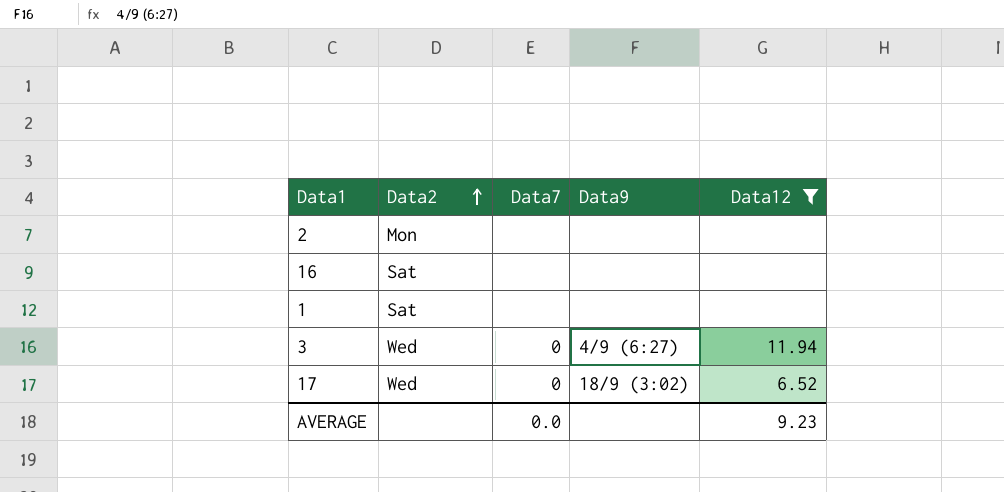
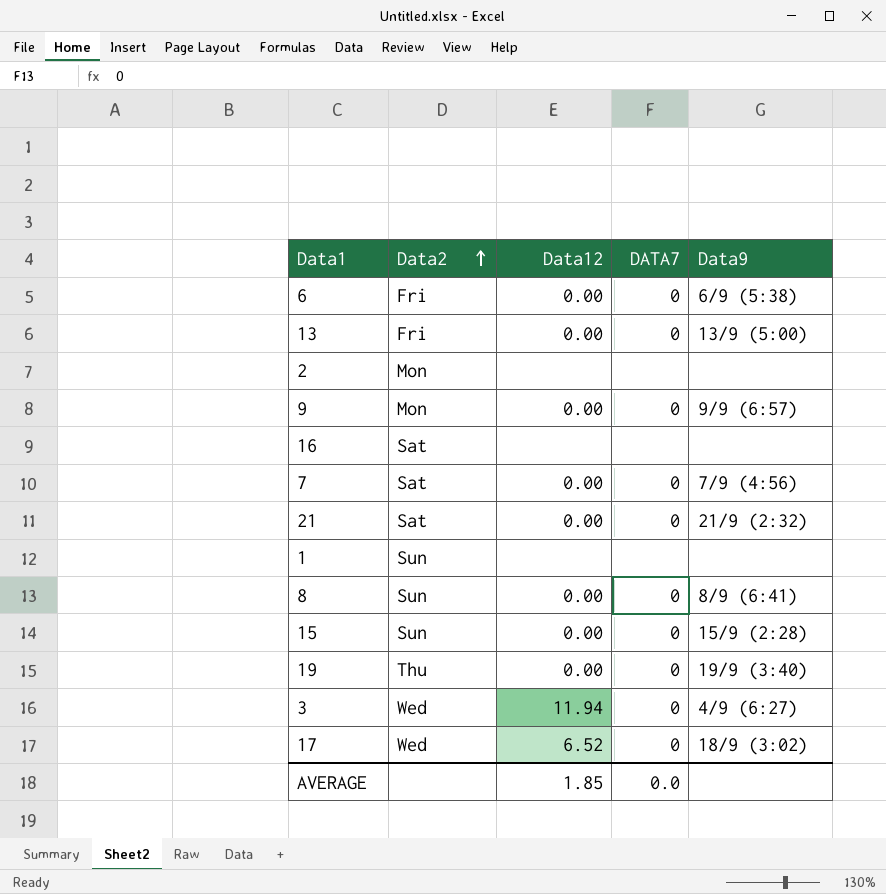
filter: Data12 != 0.00 -> none
column Data12 | position: 5 -> 3
column name: Data7 -> DATA7
1 | Data2: Sat -> Sun
AVERAGE | Data12: 9.23 -> 1.85

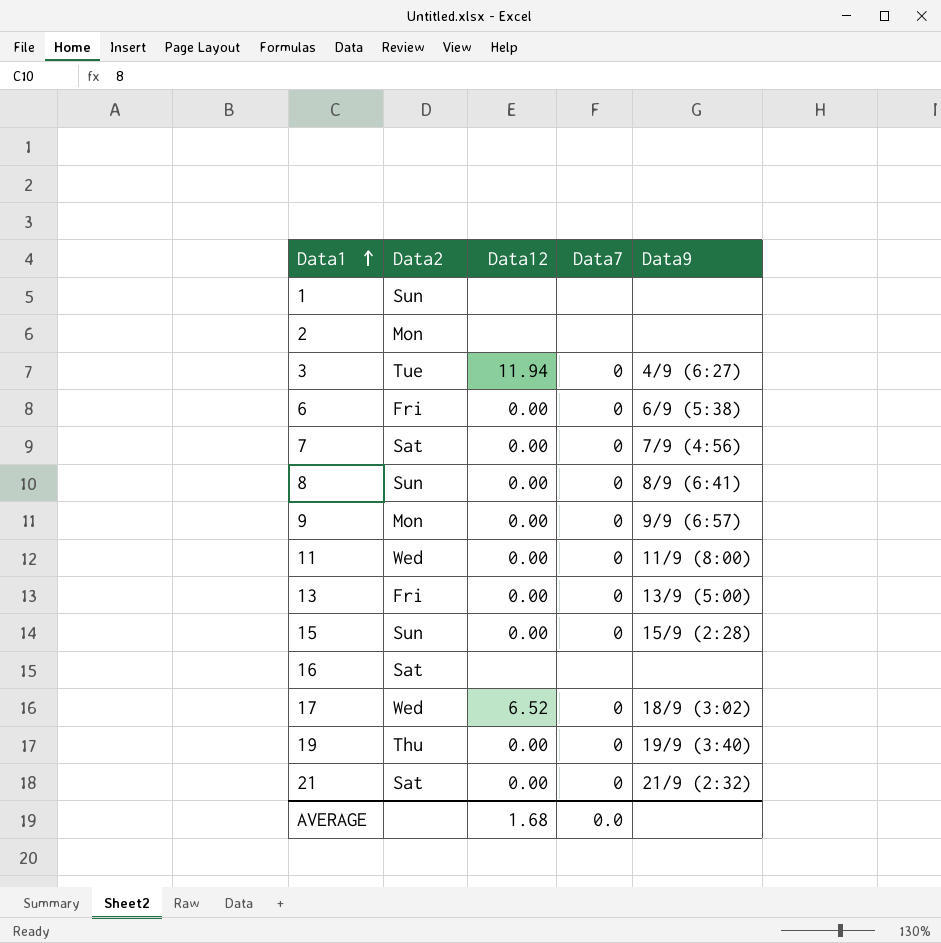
row order: Data2 ascending -> Data1 ascending
column name: DATA7 -> Data7
3 | Data2: Wed -> Tue
row 11: none -> Wed | 0.00 | 0 | 11/9 (8:00)
AVERAGE | Data12: 1.85 -> 1.68

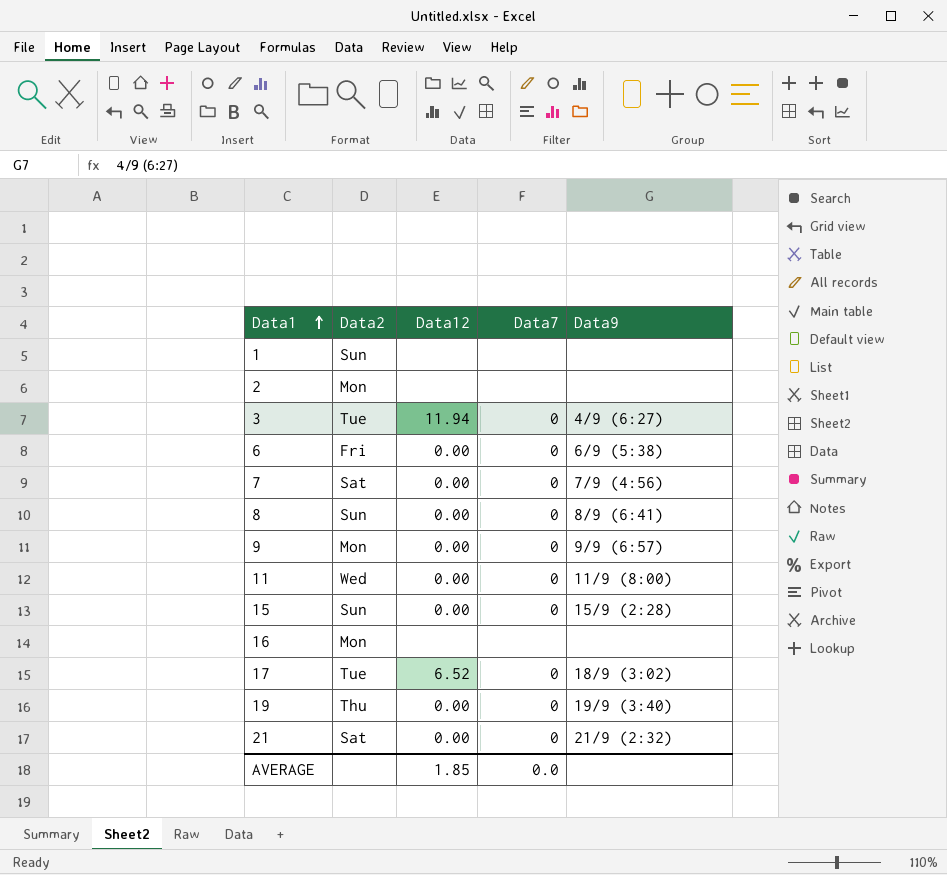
row 13: Fri | 0.00 | 0 | 13/9 (5:00) -> none
16 | Data2: Sat -> Mon
17 | Data2: Wed -> Tue
AVERAGE | Data12: 1.68 -> 1.85

